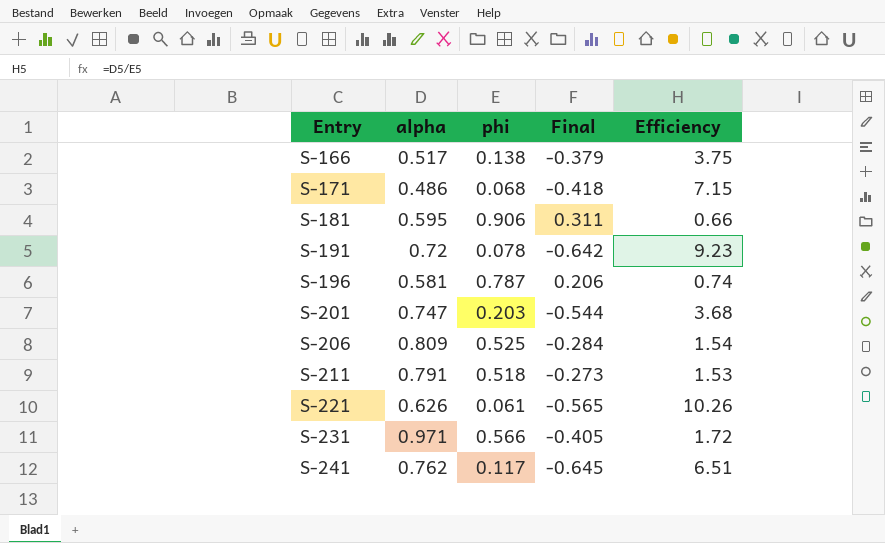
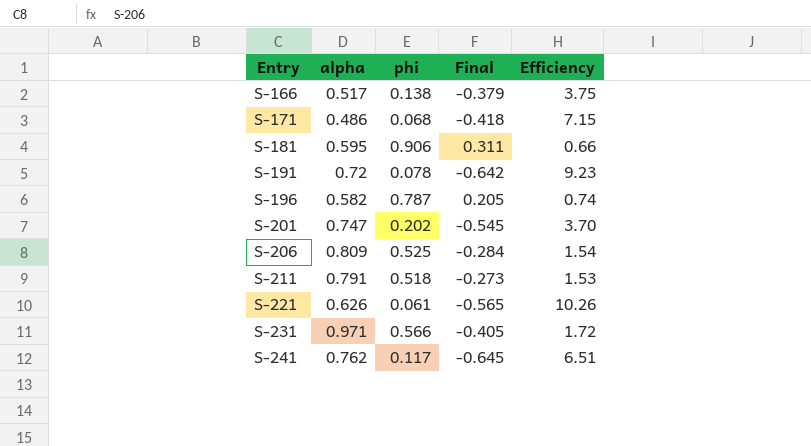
S-196 | alpha: 0.581 -> 0.582
S-196 | Final: 0.206 -> 0.205
S-201 | phi: 0.203 -> 0.202
S-201 | Final: -0.544 -> -0.545
S-201 | Efficiency: 3.68 -> 3.70

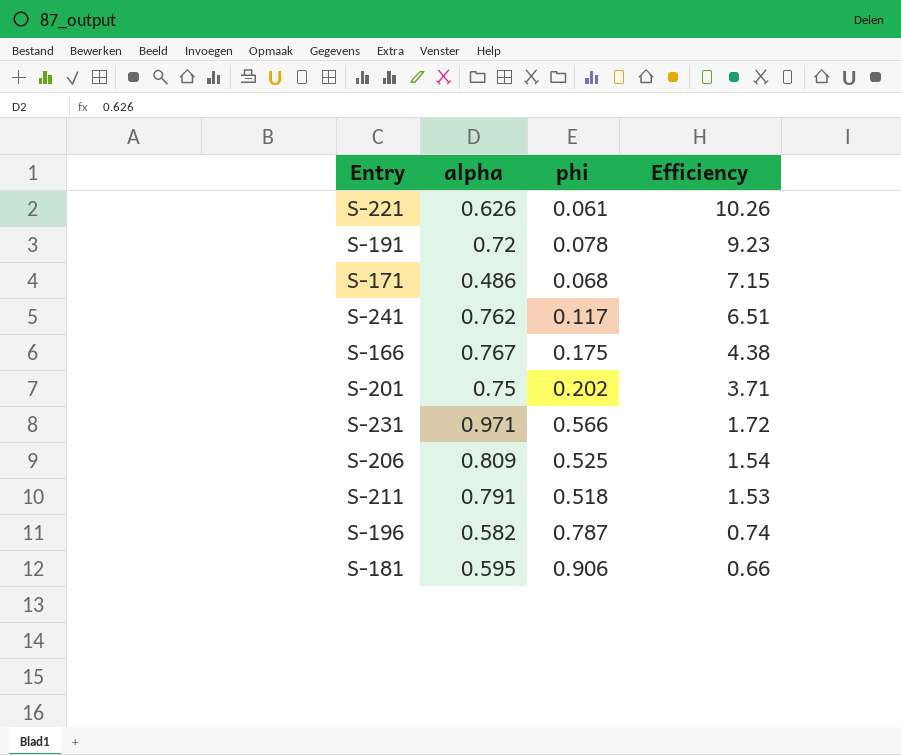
row order: Entry ascending -> Efficiency descending
column Final | formula: [phi] - [alpha] -> none
S-166 | alpha: 0.517 -> 0.767
S-166 | phi: 0.138 -> 0.175
S-166 | Efficiency: 3.75 -> 4.38
S-201 | alpha: 0.747 -> 0.75
S-201 | Efficiency: 3.70 -> 3.71

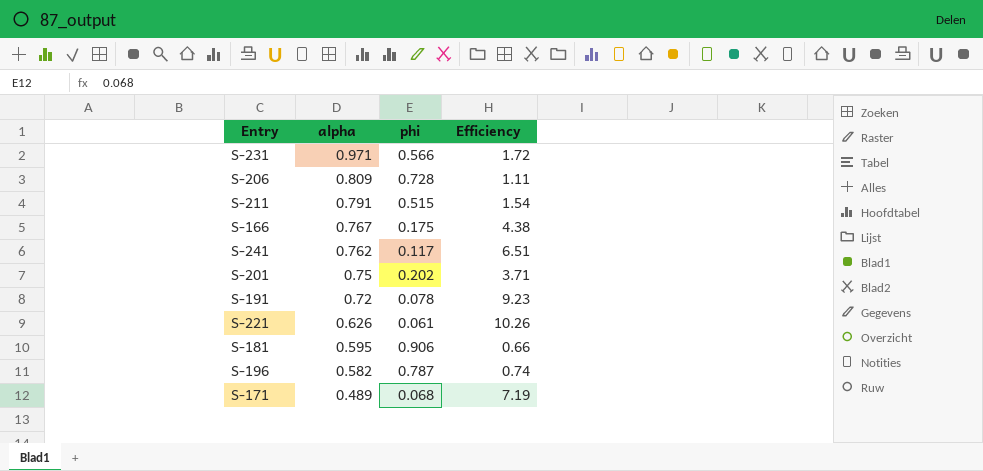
row order: Efficiency descending -> alpha descending
S-206 | phi: 0.525 -> 0.728
S-206 | Efficiency: 1.54 -> 1.11
S-211 | phi: 0.518 -> 0.515
S-211 | Efficiency: 1.53 -> 1.54
S-171 | alpha: 0.486 -> 0.489
S-171 | Efficiency: 7.15 -> 7.19

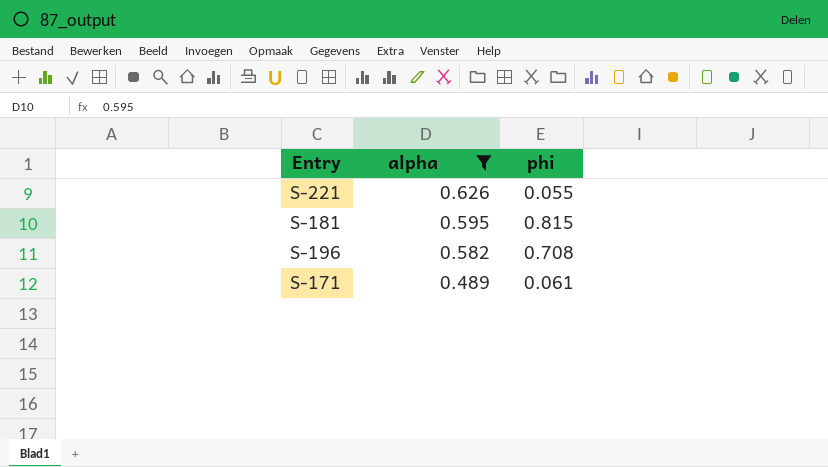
filter: none -> alpha <= 0.626
column Efficiency | formula: [alpha] / [phi] -> none
S-221 | phi: 0.061 -> 0.055
S-181 | phi: 0.906 -> 0.815
S-196 | phi: 0.787 -> 0.708
S-171 | phi: 0.068 -> 0.061

